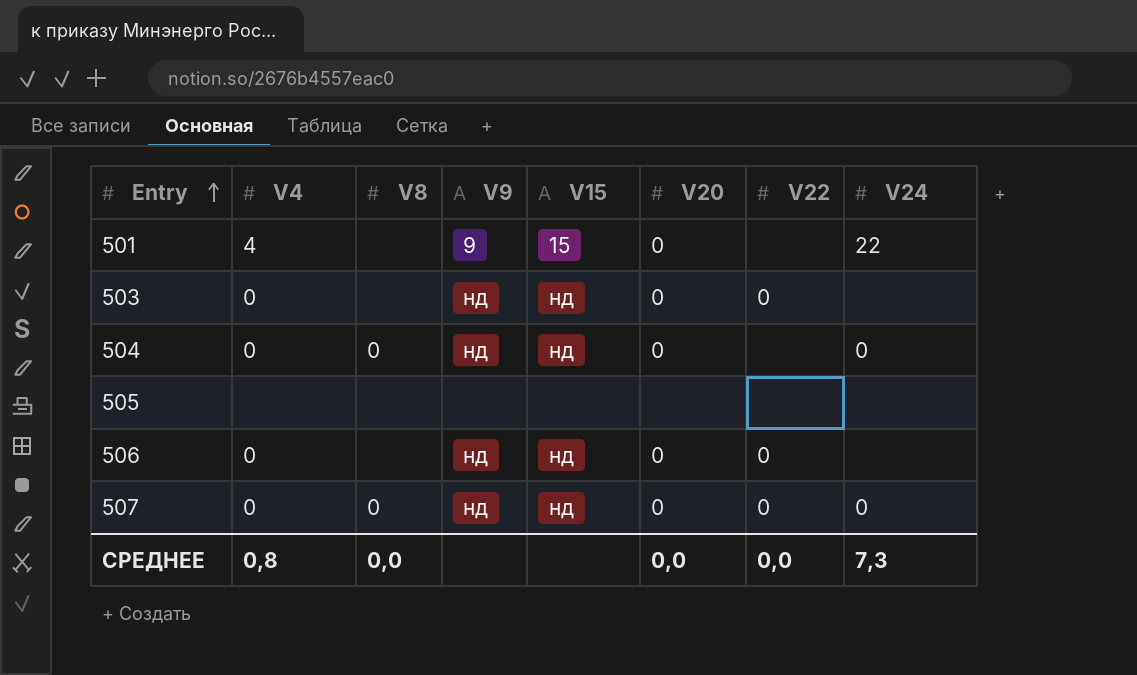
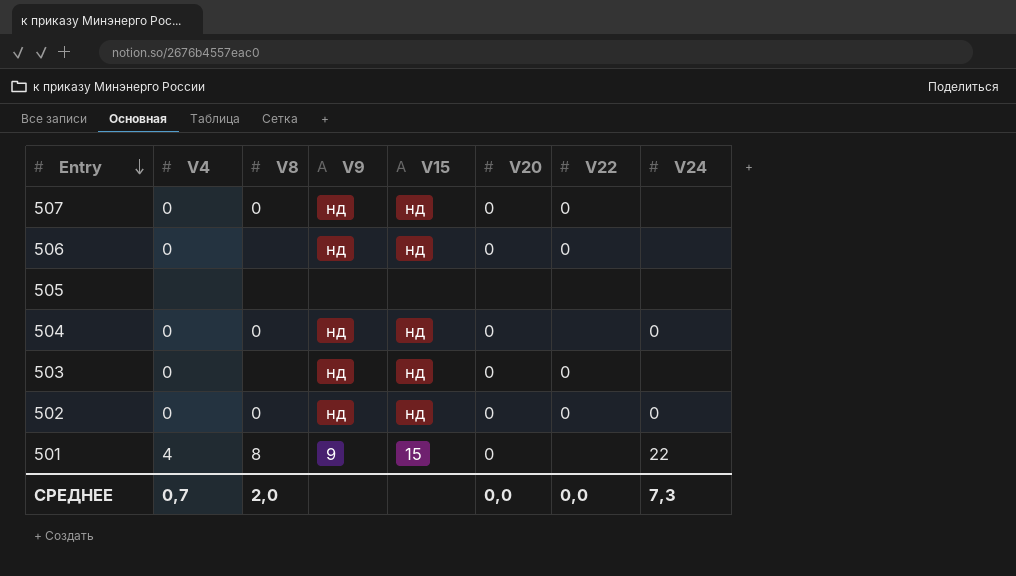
row order: Entry ascending -> Entry descending
507 | V24: 0 -> none
row 502: none -> 0 | 0 | нд | нд | 0 | 0 | 0
501 | V8: none -> 8
СРЕДНЕЕ | V4: 0,8 -> 0,7
СРЕДНЕЕ | V8: 0,0 -> 2,0

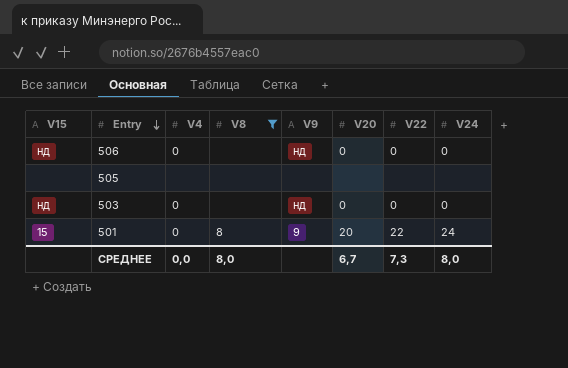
filter: none -> V8 != 0
column V15 | position: 5 -> 1
506 | V24: none -> 0
503 | V24: none -> 0
501 | V4: 4 -> 0
501 | V20: 0 -> 20
501 | V22: none -> 22
501 | V24: 22 -> 24
СРЕДНЕЕ | V4: 0,7 -> 0,0
СРЕДНЕЕ | V8: 2,0 -> 8,0
СРЕДНЕЕ | V20: 0,0 -> 6,7
СРЕДНЕЕ | V22: 0,0 -> 7,3
СРЕДНЕЕ | V24: 7,3 -> 8,0

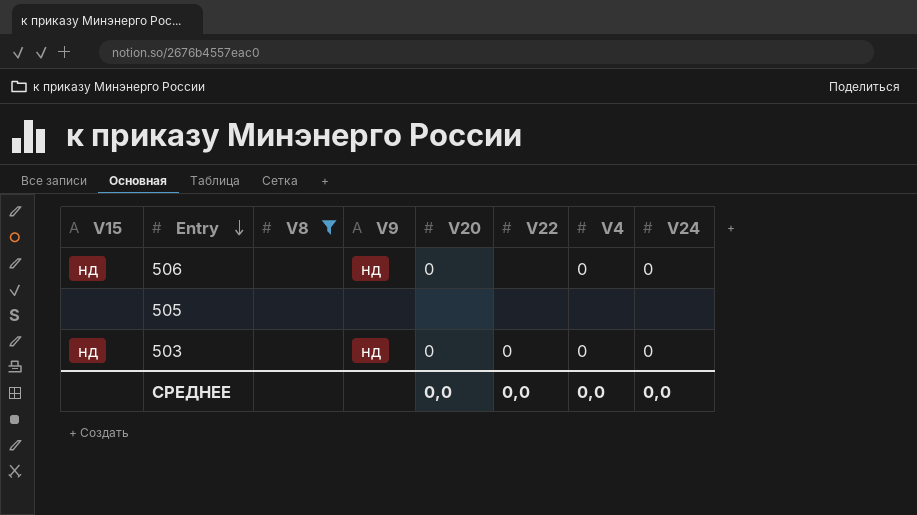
column V4 | position: 3 -> 7
row 501: 15 | 0 | 8 | 9 | 20 | 22 | 24 -> none
506 | V22: 0 -> none
СРЕДНЕЕ | V8: 8,0 -> none
СРЕДНЕЕ | V20: 6,7 -> 0,0
СРЕДНЕЕ | V22: 7,3 -> 0,0
СРЕДНЕЕ | V24: 8,0 -> 0,0

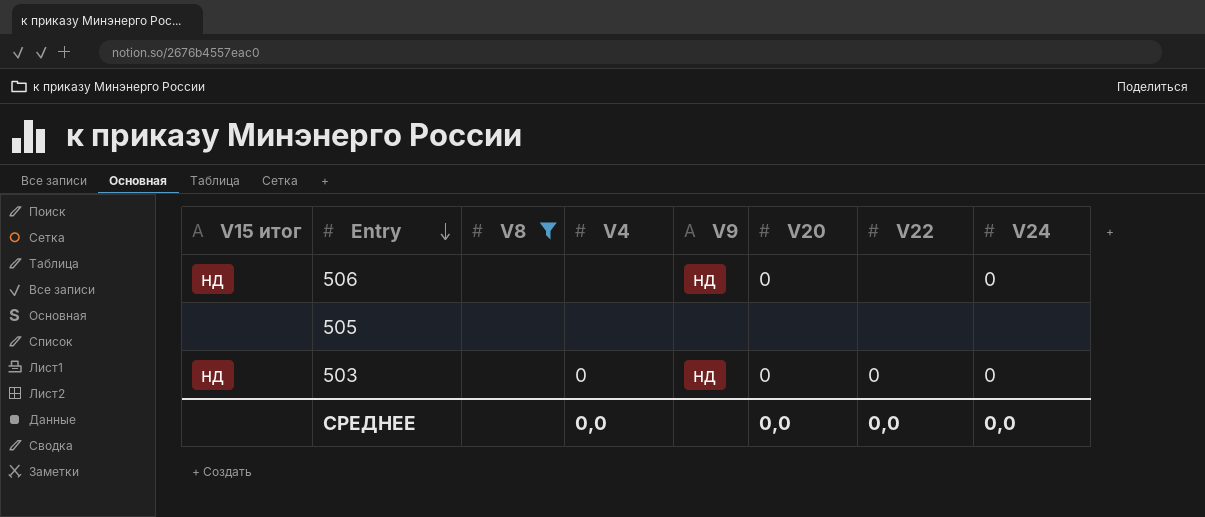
column name: V15 -> V15 итог
column V4 | position: 7 -> 4
506 | V4: 0 -> none

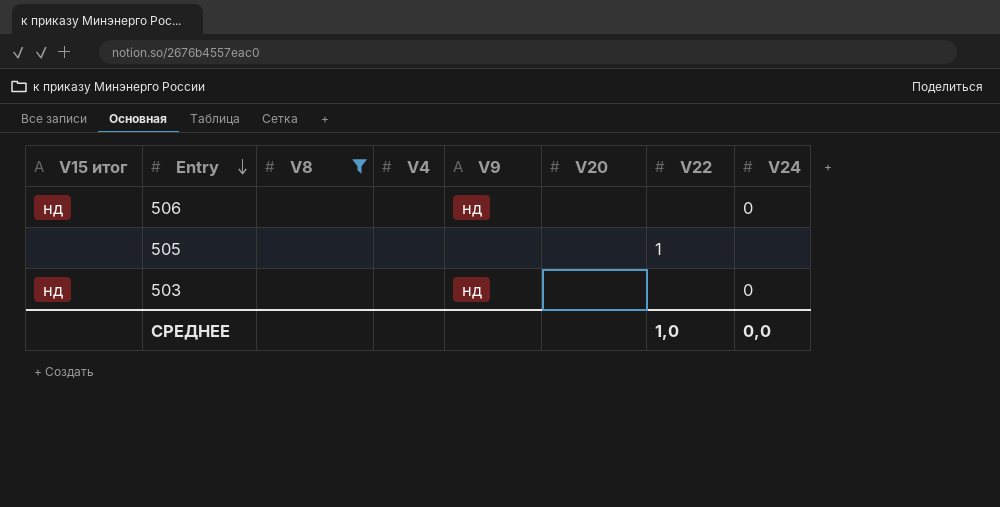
506 | V20: 0 -> none
505 | V22: none -> 1
503 | V4: 0 -> none
503 | V20: 0 -> none
503 | V22: 0 -> none
СРЕДНЕЕ | V4: 0,0 -> none
СРЕДНЕЕ | V20: 0,0 -> none
СРЕДНЕЕ | V22: 0,0 -> 1,0

